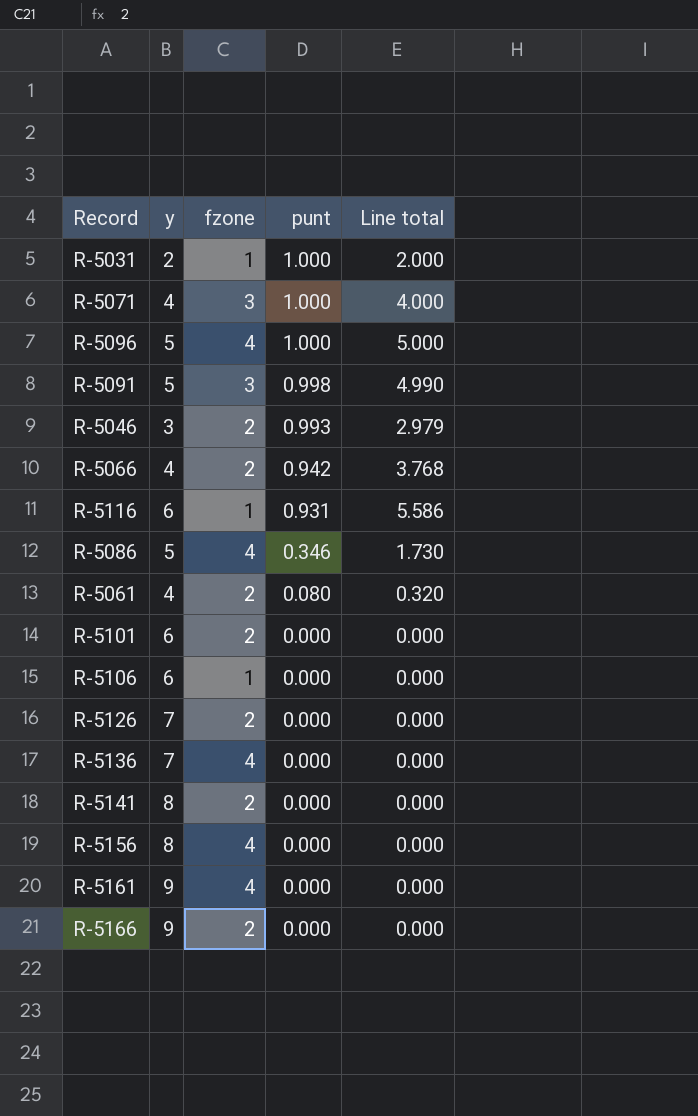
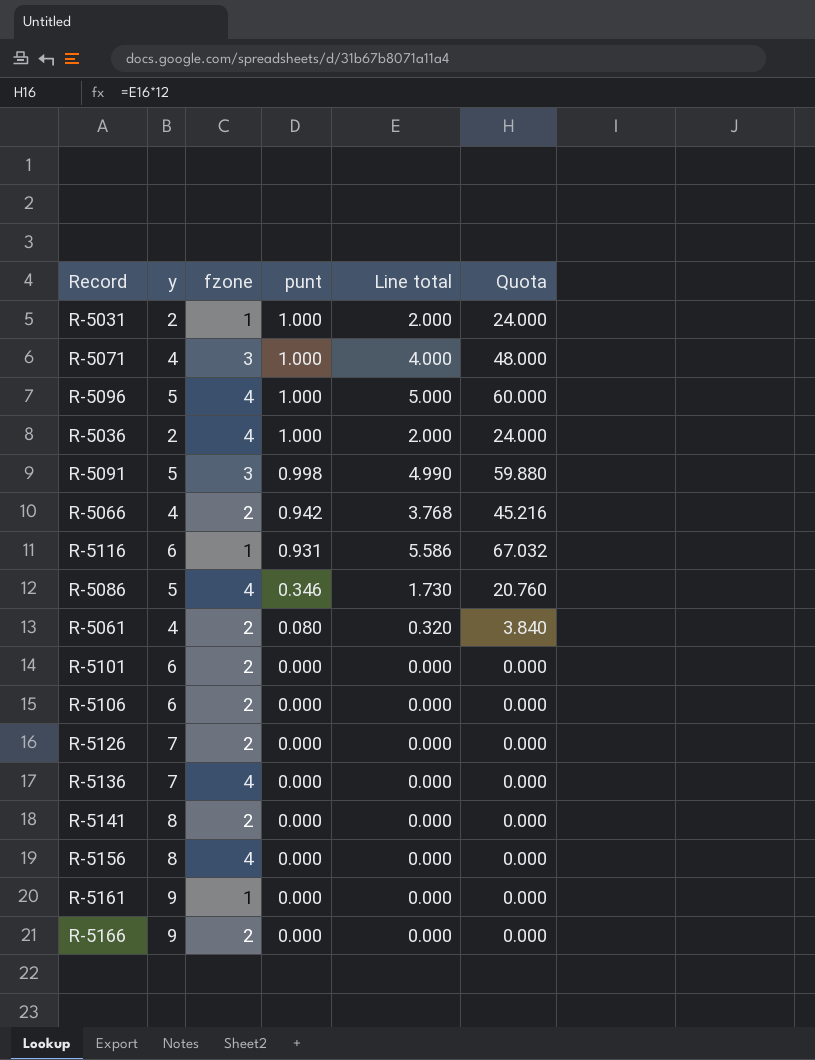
column Quota | formula: none -> [Line total] * 12
row R-5046: 3 | 2 | 0.993 | 2.979 -> none
row R-5036: none -> 2 | 4 | 1.000 | 2.000 | 24.000
R-5106 | fzone: 1 -> 2
R-5161 | fzone: 4 -> 1

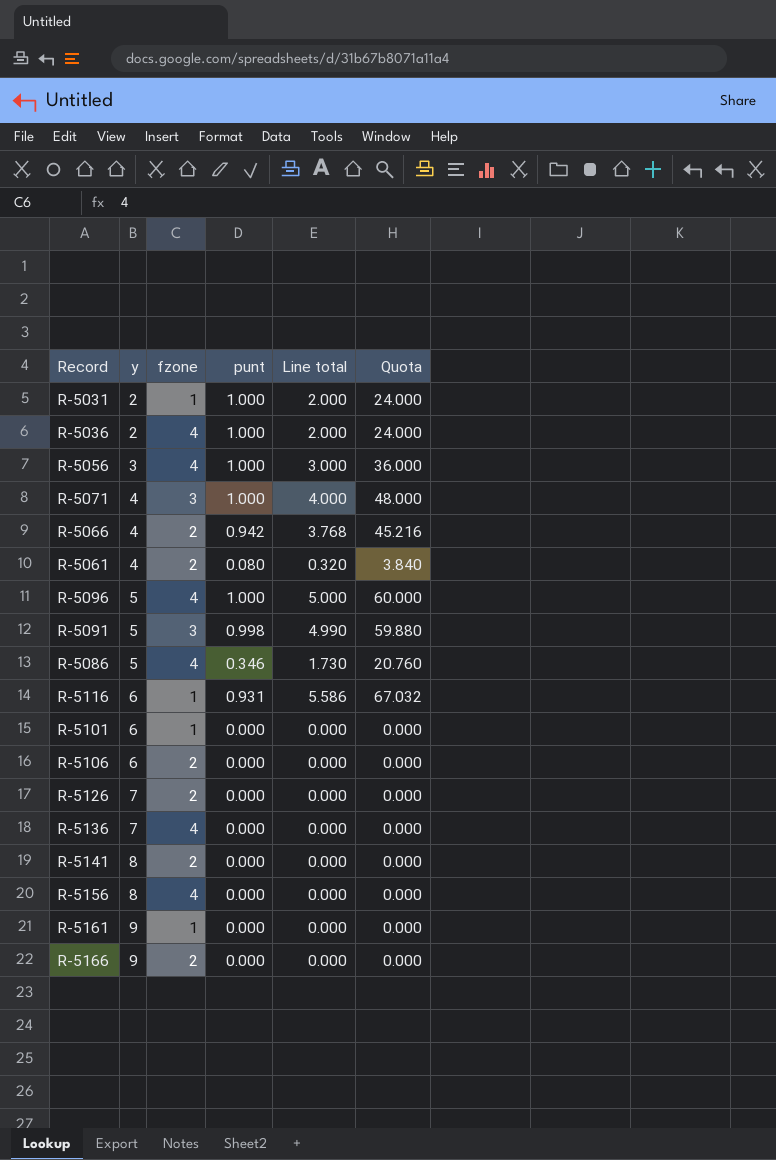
row order: punt descending -> y ascending
row R-5056: none -> 3 | 4 | 1.000 | 3.000 | 36.000
R-5101 | fzone: 2 -> 1

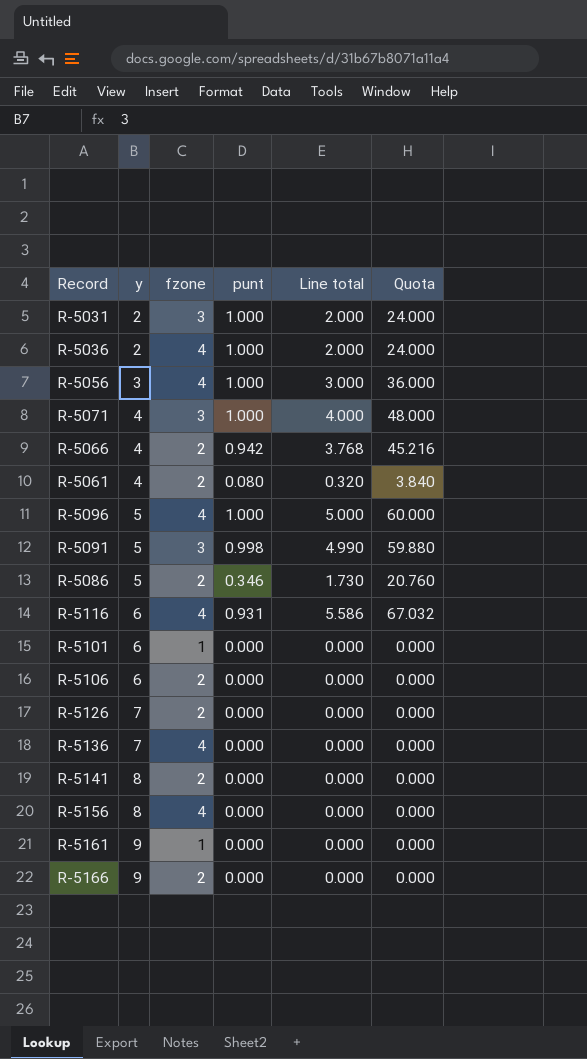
R-5031 | fzone: 1 -> 3
R-5086 | fzone: 4 -> 2
R-5116 | fzone: 1 -> 4

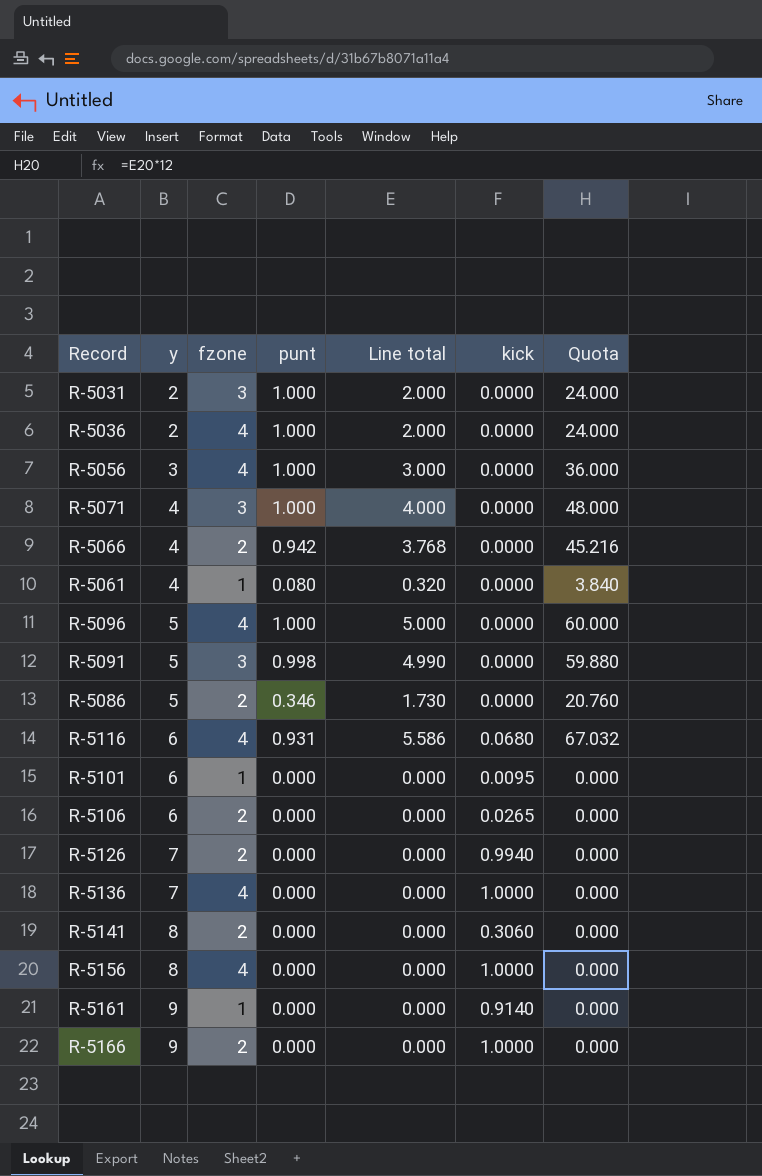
column kick | position: none -> 6
R-5061 | fzone: 2 -> 1

